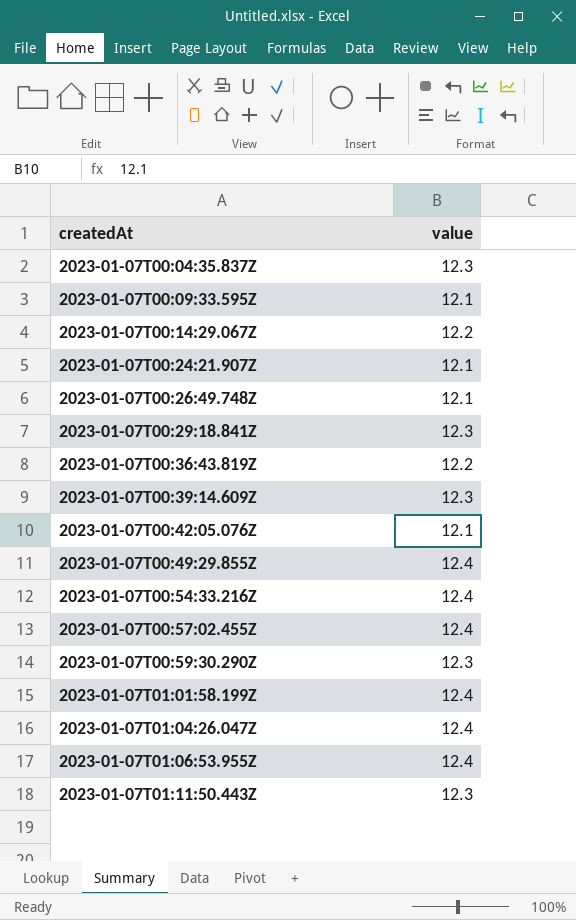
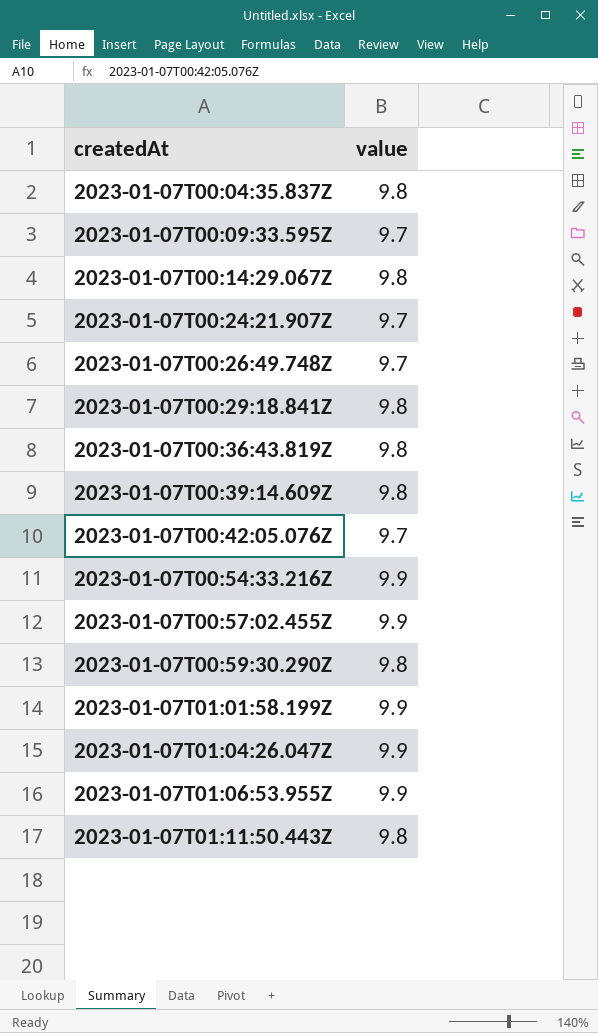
row 2023-01-07T00:49:29.855Z: 12.4 -> none
2023-01-07T00:04:35.837Z | value: 12.3 -> 9.8
2023-01-07T00:09:33.595Z | value: 12.1 -> 9.7
2023-01-07T00:14:29.067Z | value: 12.2 -> 9.8
2023-01-07T00:24:21.907Z | value: 12.1 -> 9.7
2023-01-07T00:26:49.748Z | value: 12.1 -> 9.7
2023-01-07T00:29:18.841Z | value: 12.3 -> 9.8
2023-01-07T00:36:43.819Z | value: 12.2 -> 9.8
2023-01-07T00:39:14.609Z | value: 12.3 -> 9.8
2023-01-07T00:42:05.076Z | value: 12.1 -> 9.7
2023-01-07T00:54:33.216Z | value: 12.4 -> 9.9
2023-01-07T00:57:02.455Z | value: 12.4 -> 9.9
2023-01-07T00:59:30.290Z | value: 12.3 -> 9.8
2023-01-07T01:01:58.199Z | value: 12.4 -> 9.9
2023-01-07T01:04:26.047Z | value: 12.4 -> 9.9
2023-01-07T01:06:53.955Z | value: 12.4 -> 9.9
2023-01-07T01:11:50.443Z | value: 12.3 -> 9.8

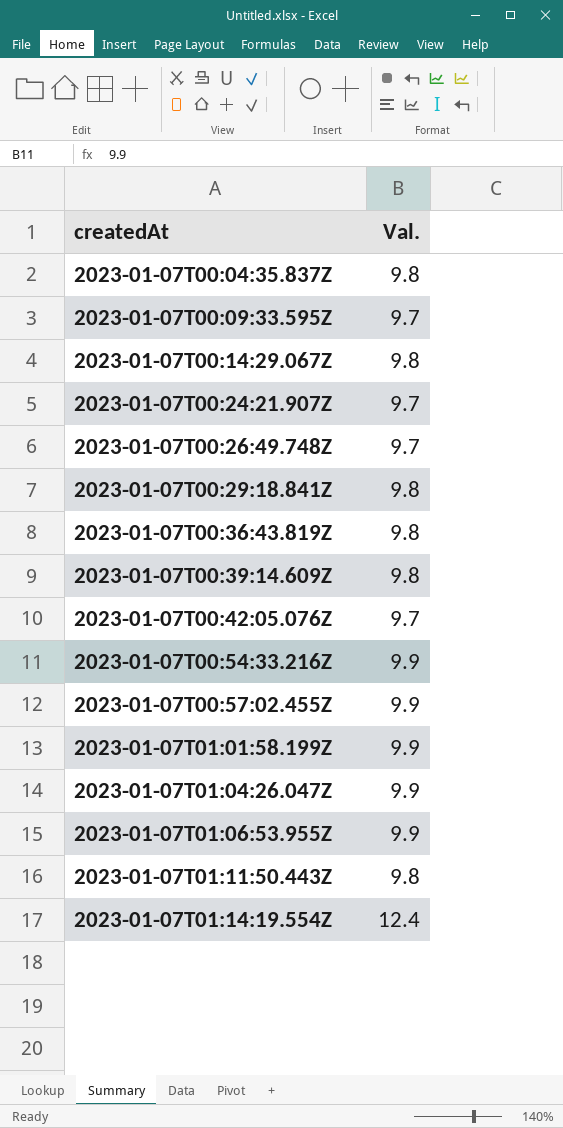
column name: value -> Val.
row 2023-01-07T00:59:30.290Z: 9.8 -> none
row 2023-01-07T01:14:19.554Z: none -> 12.4

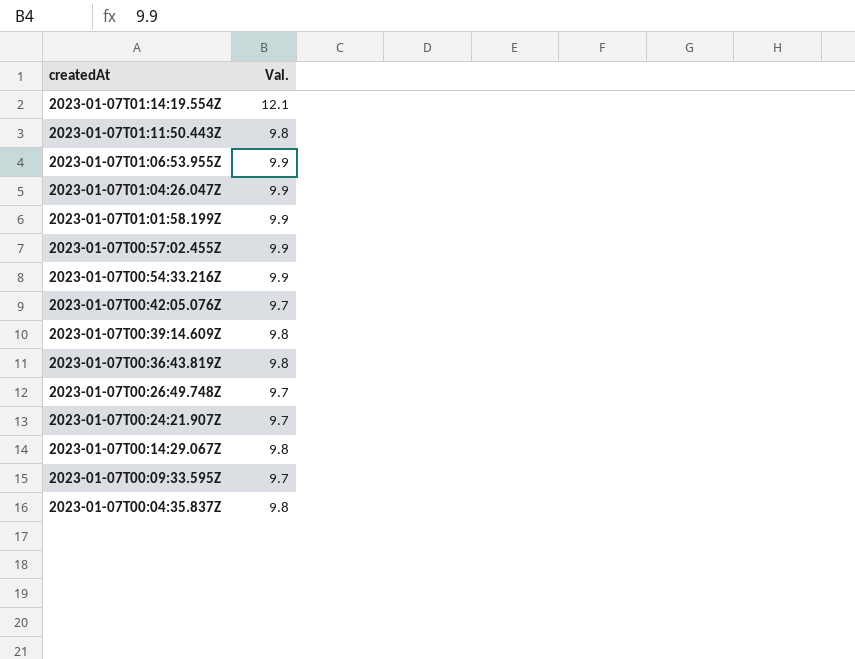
row order: createdAt ascending -> createdAt descending
row 2023-01-07T00:29:18.841Z: 9.8 -> none
2023-01-07T01:14:19.554Z | Val.: 12.4 -> 12.1

